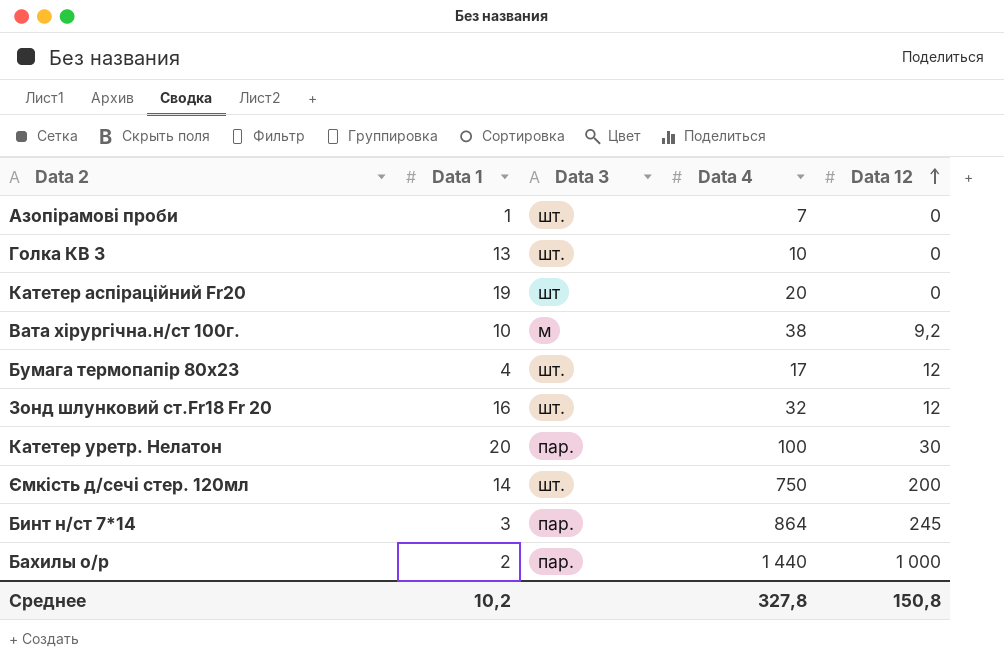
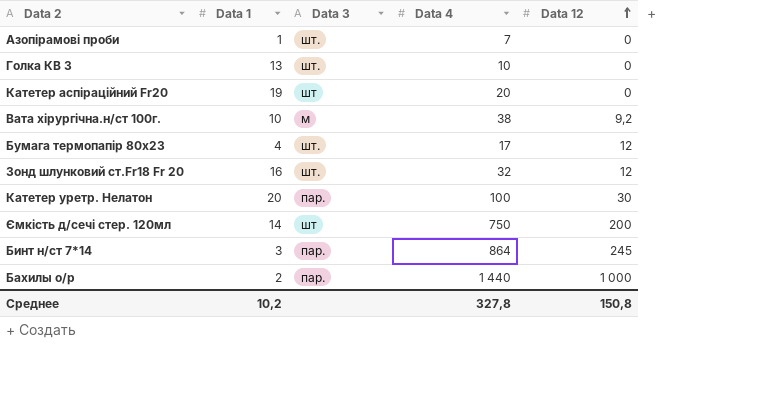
Ємкість д/сечі стер. 120мл | Data 3: шт. -> шт

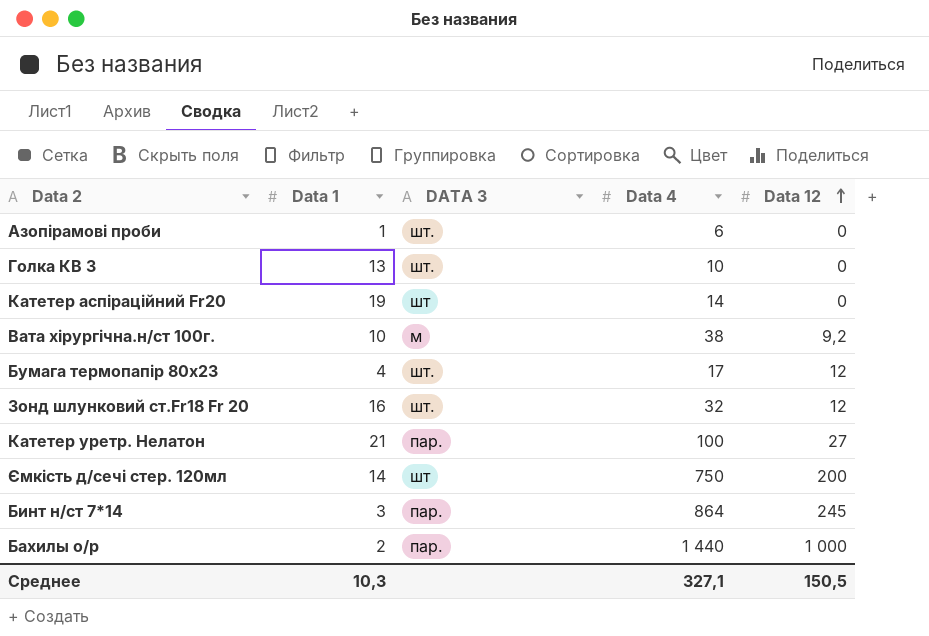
column name: Data 3 -> DATA 3
Азопірамові проби | Data 4: 7 -> 6
Катетер аспіраційний Fr20 | Data 4: 20 -> 14
Катетер уретр. Нелатон | Data 1: 20 -> 21
Катетер уретр. Нелатон | Data 12: 30 -> 27
Среднее | Data 1: 10,2 -> 10,3
Среднее | Data 4: 327,8 -> 327,1
Среднее | Data 12: 150,8 -> 150,5

